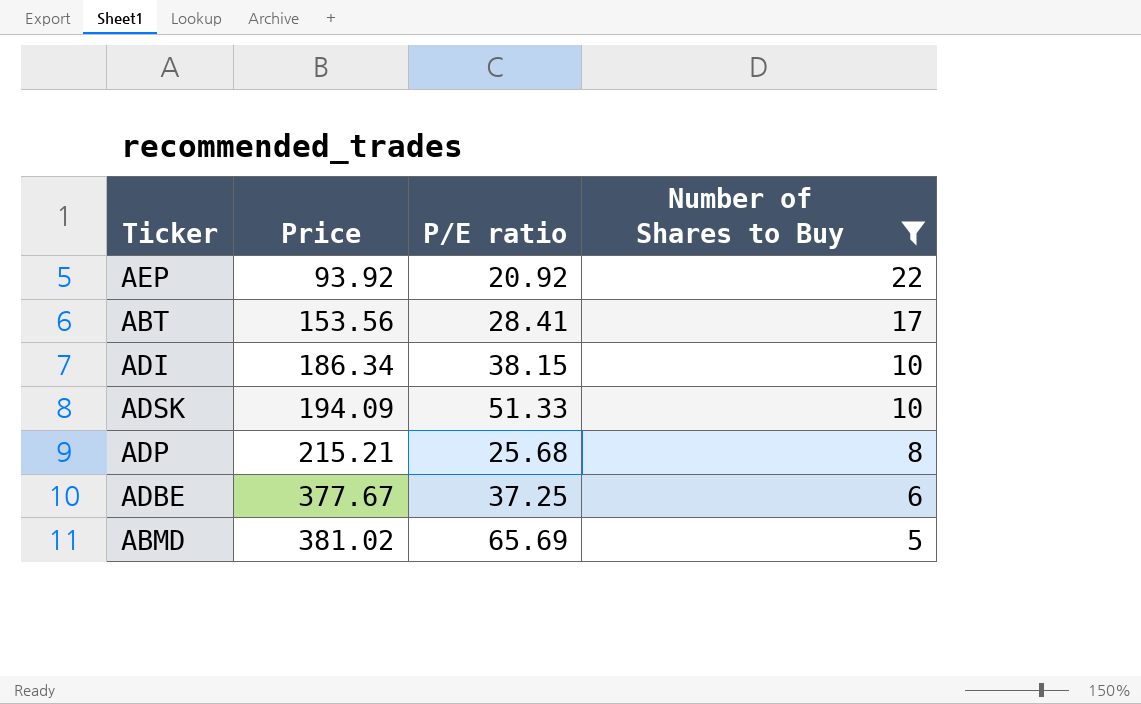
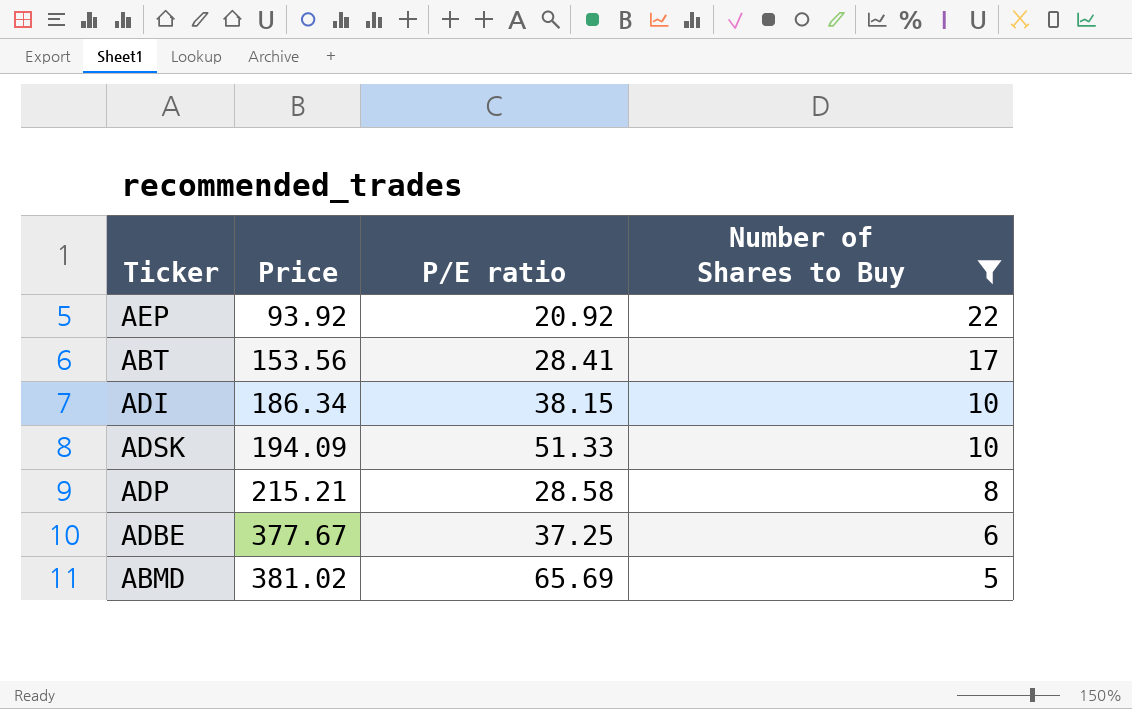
ADP | P/E ratio: 25.68 -> 28.58

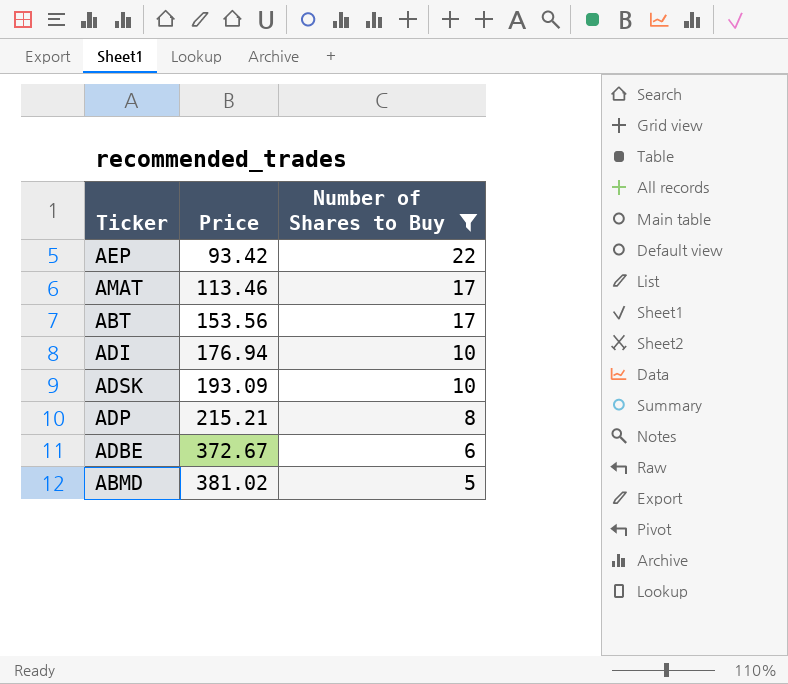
column P/E ratio | position: 3 -> none
AEP | Price: 93.92 -> 93.42
row AMAT: none -> 113.46 | 17
ADI | Price: 186.34 -> 176.94
ADSK | Price: 194.09 -> 193.09
ADBE | Price: 377.67 -> 372.67

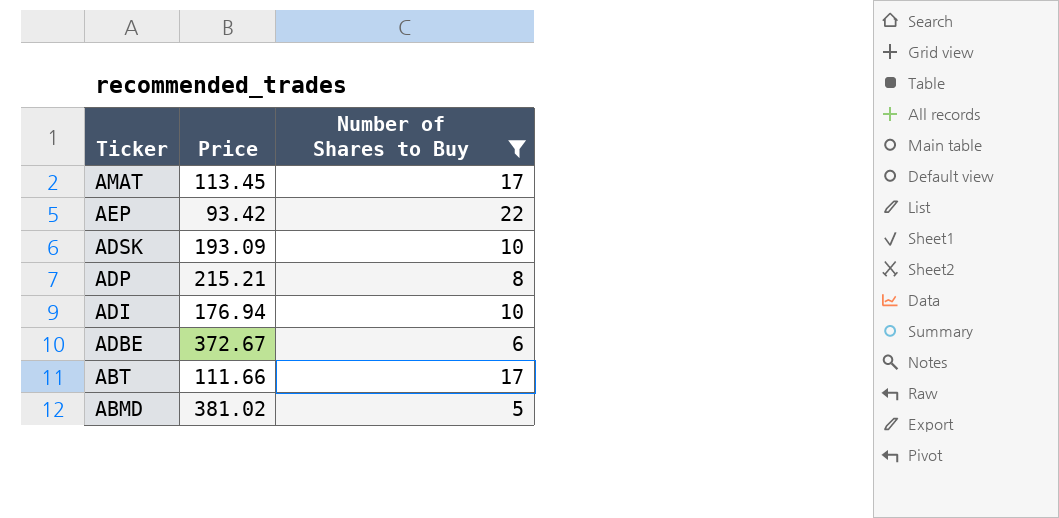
row order: Price ascending -> Ticker descending
AMAT | Price: 113.46 -> 113.45
ABT | Price: 153.56 -> 111.66

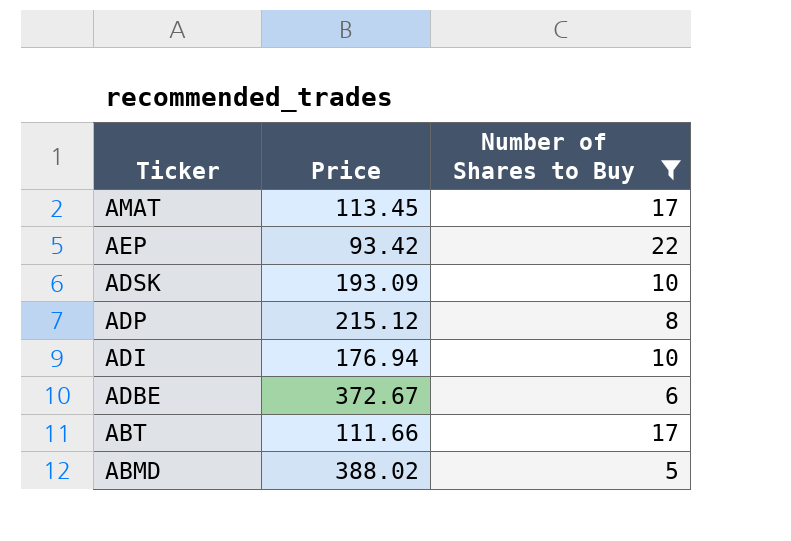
ADP | Price: 215.21 -> 215.12
ABMD | Price: 381.02 -> 388.02

